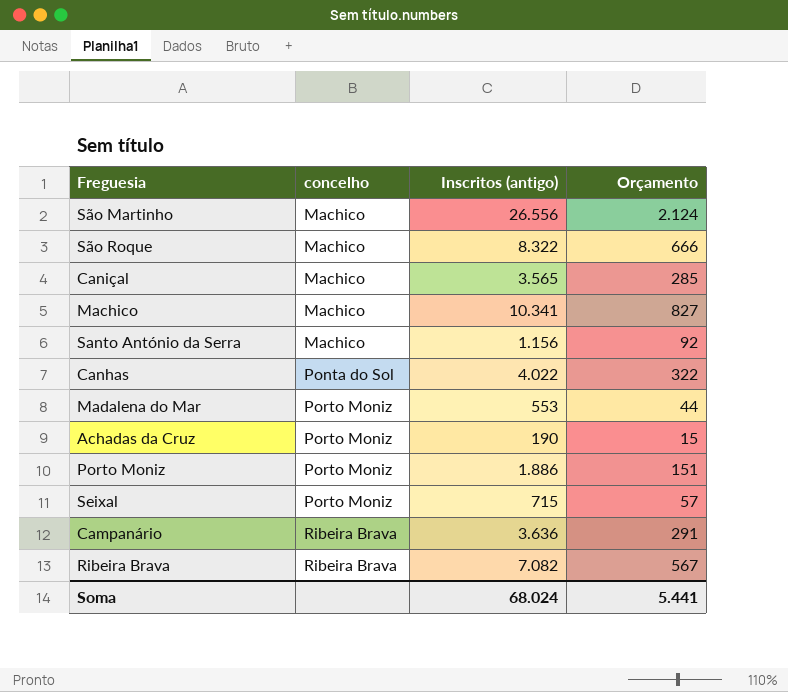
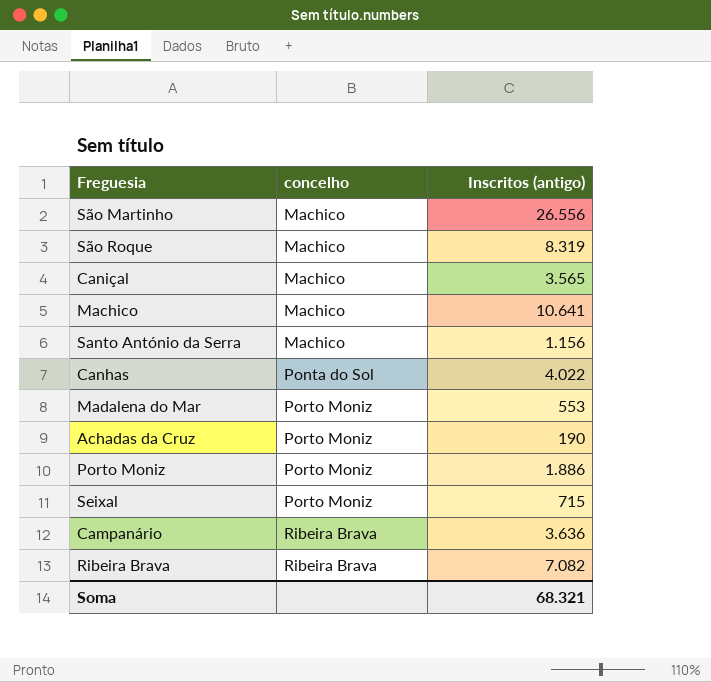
column Orçamento | formula: [Inscritos (antigo)] * 0,08 -> none
São Roque | Inscritos (antigo): 8.322 -> 8.319
Machico | Inscritos (antigo): 10.341 -> 10.641
Soma | Inscritos (antigo): 68.024 -> 68.321

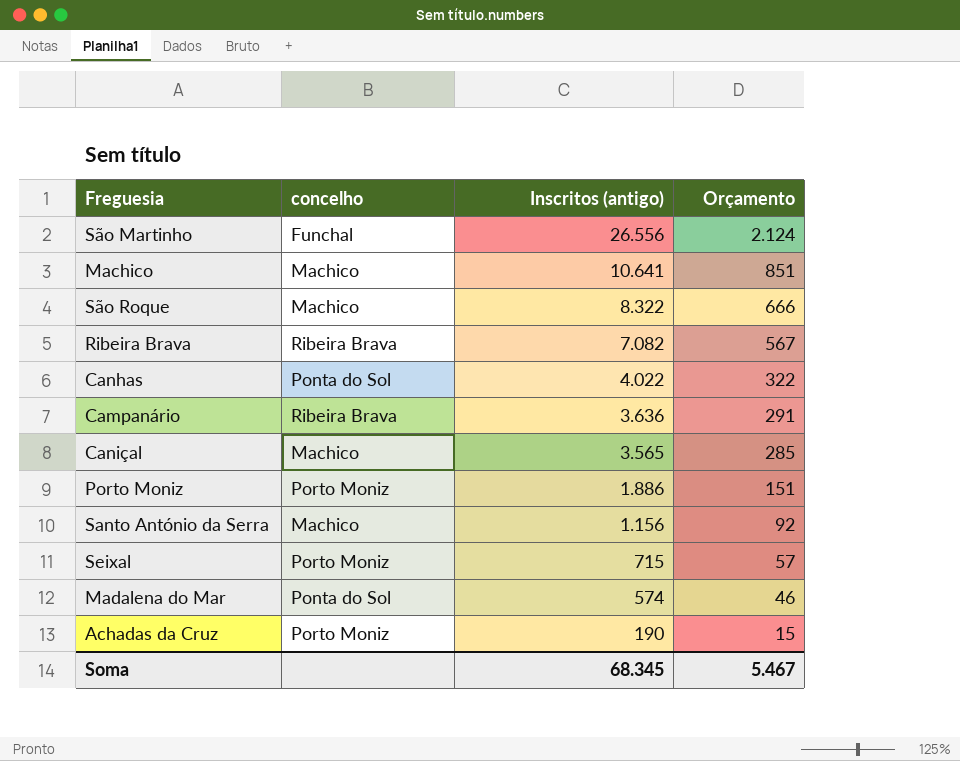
row order: concelho ascending -> Inscritos (antigo) descending
column Orçamento | formula: none -> [Inscritos (antigo)] * 0,08
São Martinho | concelho: Machico -> Funchal
São Roque | Inscritos (antigo): 8.319 -> 8.322
Madalena do Mar | concelho: Porto Moniz -> Ponta do Sol
Madalena do Mar | Inscritos (antigo): 553 -> 574
Soma | Inscritos (antigo): 68.321 -> 68.345

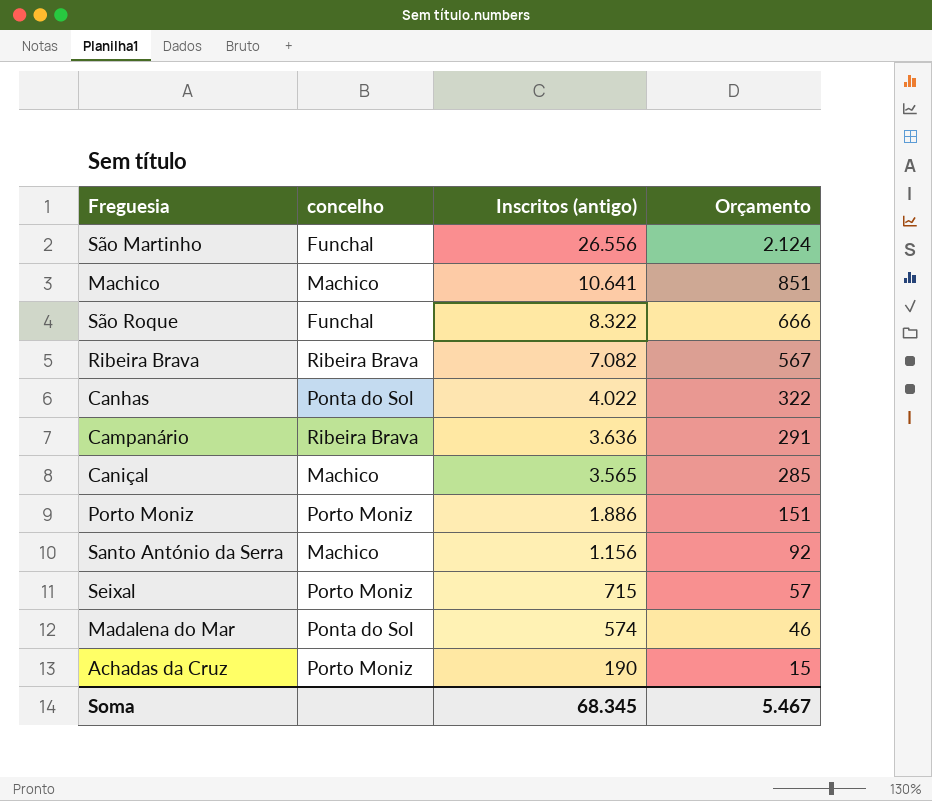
São Roque | concelho: Machico -> Funchal

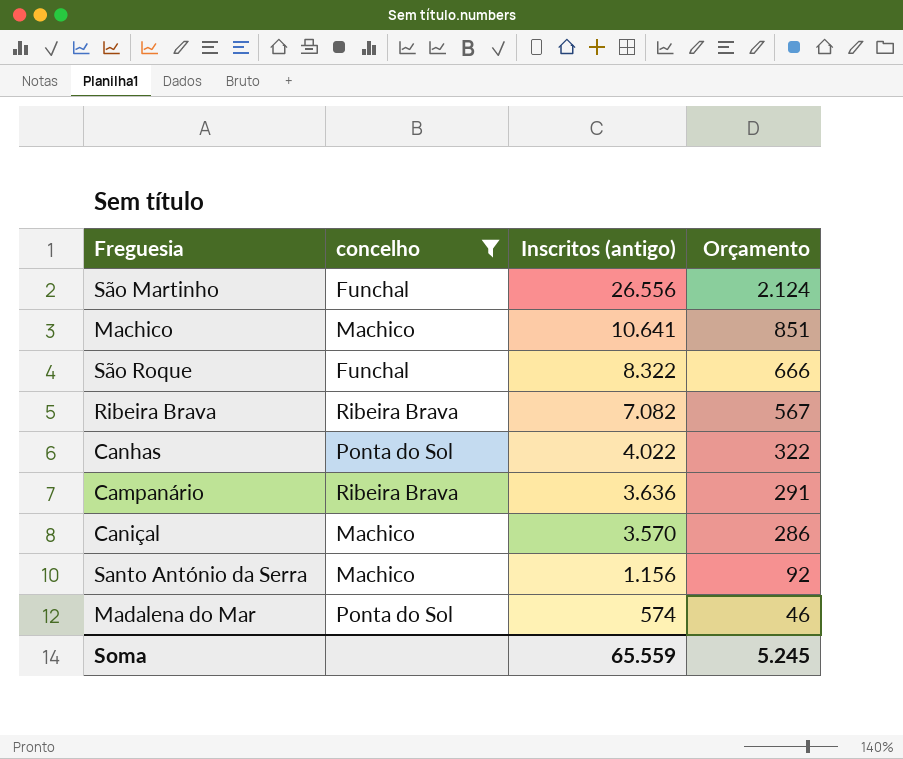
filter: none -> concelho != Porto Moniz
Caniçal | Inscritos (antigo): 3.565 -> 3.570
Caniçal | Orçamento: 285 -> 286
Soma | Inscritos (antigo): 68.345 -> 65.559
Soma | Orçamento: 5.467 -> 5.245

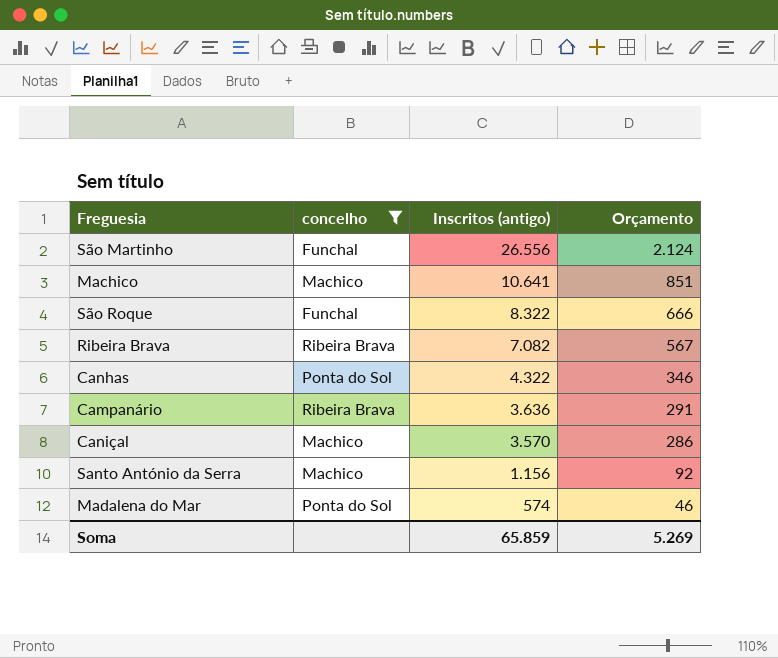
Canhas | Inscritos (antigo): 4.022 -> 4.322
Canhas | Orçamento: 322 -> 346
Soma | Inscritos (antigo): 65.559 -> 65.859
Soma | Orçamento: 5.245 -> 5.269

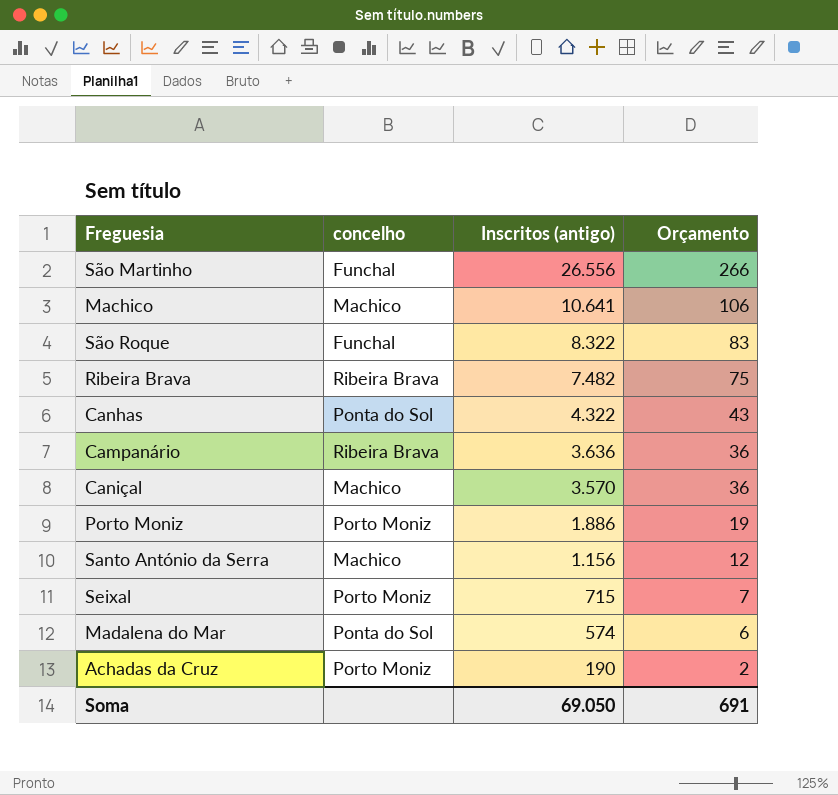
filter: concelho != Porto Moniz -> none
column Orçamento | formula: [Inscritos (antigo)] * 0,08 -> [Inscritos (antigo)] * 0,01
Ribeira Brava | Inscritos (antigo): 7.082 -> 7.482
Soma | Inscritos (antigo): 65.859 -> 69.050
Soma | Orçamento: 5.269 -> 691

